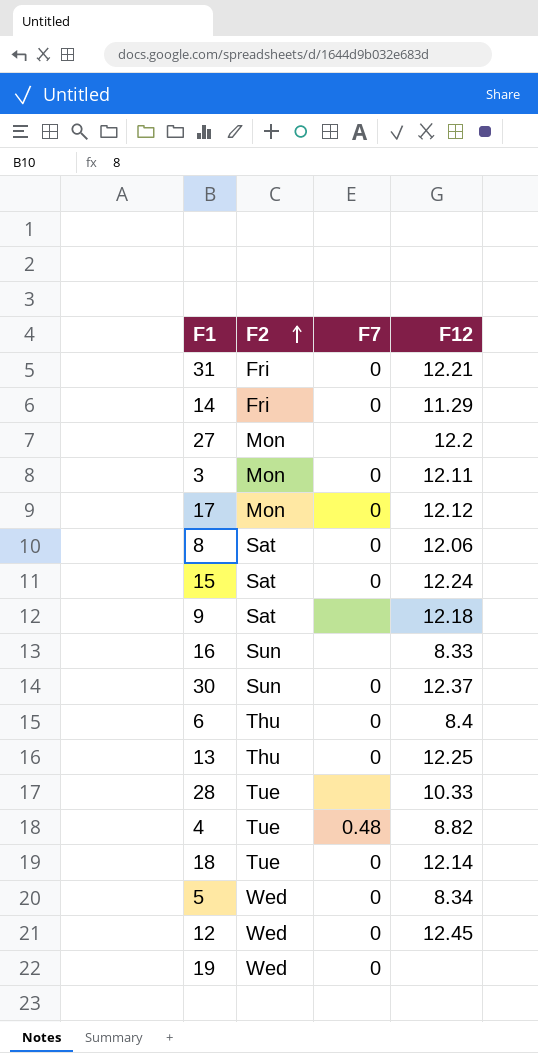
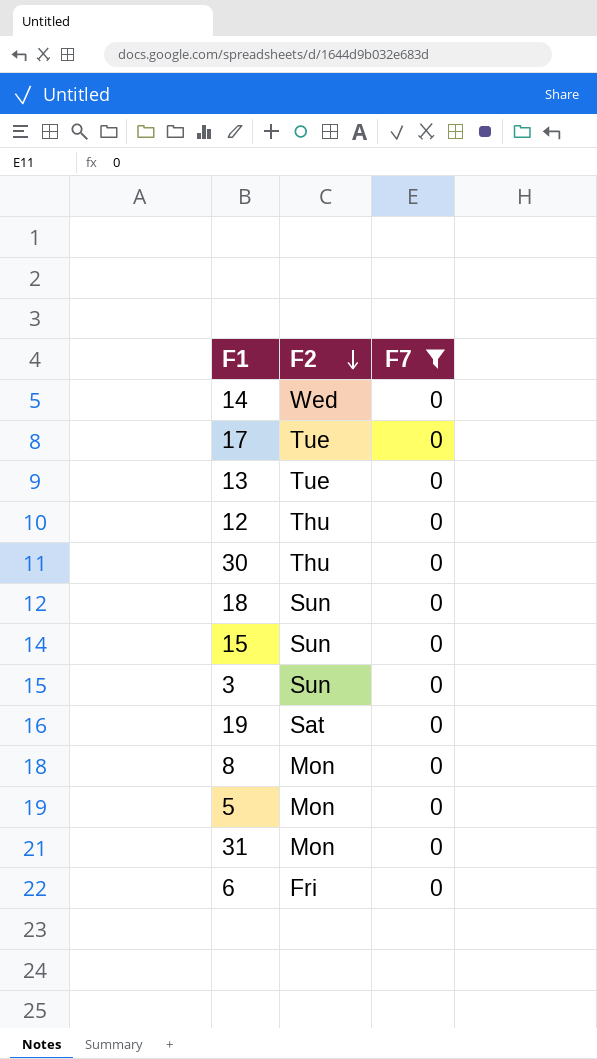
filter: none -> F7 = 0
row order: F2 ascending -> F2 descending
column F12 | position: 4 -> none
14 | F2: Fri -> Wed
17 | F2: Mon -> Tue
13 | F2: Thu -> Tue
12 | F2: Wed -> Thu
30 | F2: Sun -> Thu
18 | F2: Tue -> Sun
15 | F2: Sat -> Sun
3 | F2: Mon -> Sun
19 | F2: Wed -> Sat
8 | F2: Sat -> Mon
5 | F2: Wed -> Mon
31 | F2: Fri -> Mon
6 | F2: Thu -> Fri

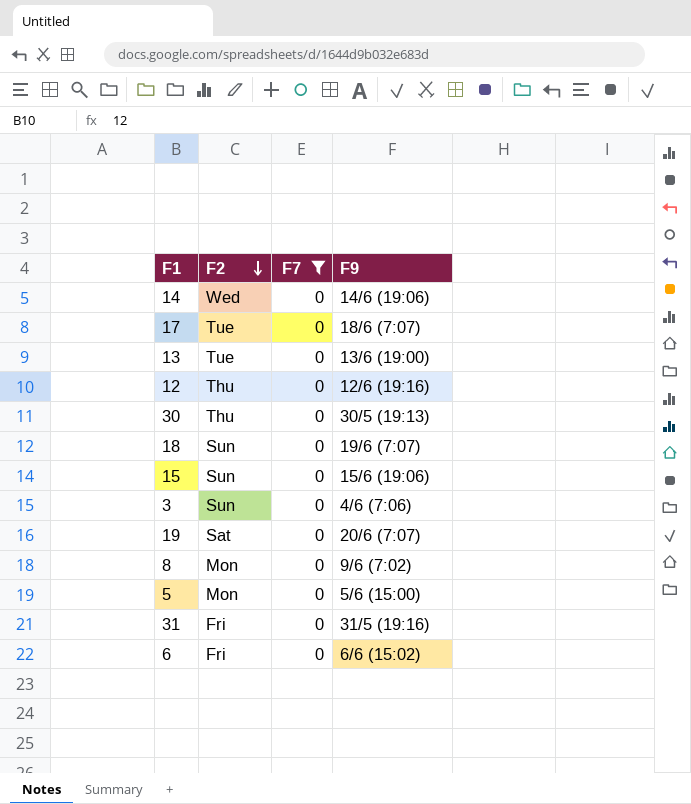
column F9 | position: none -> 4
31 | F2: Mon -> Fri

